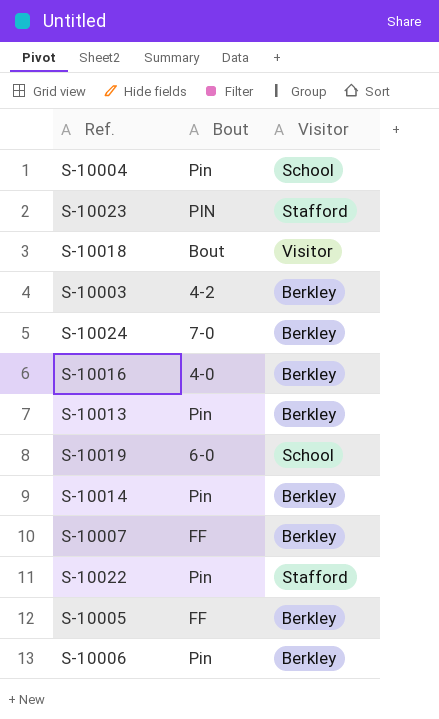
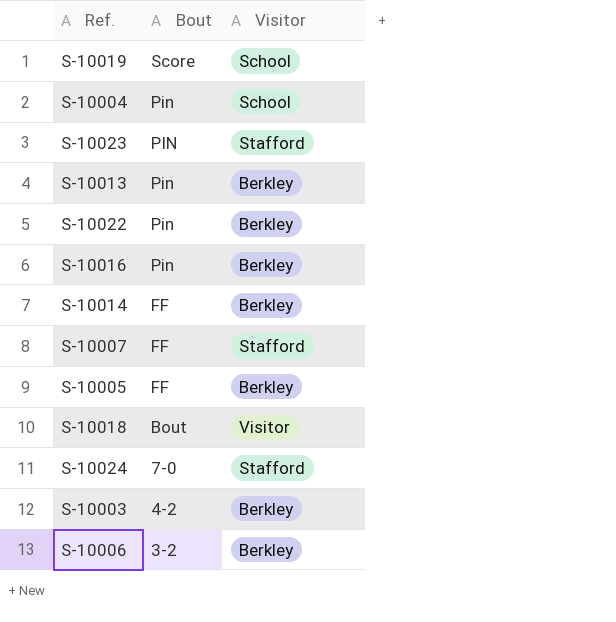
row order: none -> Bout descending
S-10019 | Bout: 6-0 -> Score
S-10022 | Visitor: Stafford -> Berkley
S-10016 | Bout: 4-0 -> Pin
S-10014 | Bout: Pin -> FF
S-10007 | Visitor: Berkley -> Stafford
S-10024 | Visitor: Berkley -> Stafford
S-10006 | Bout: Pin -> 3-2

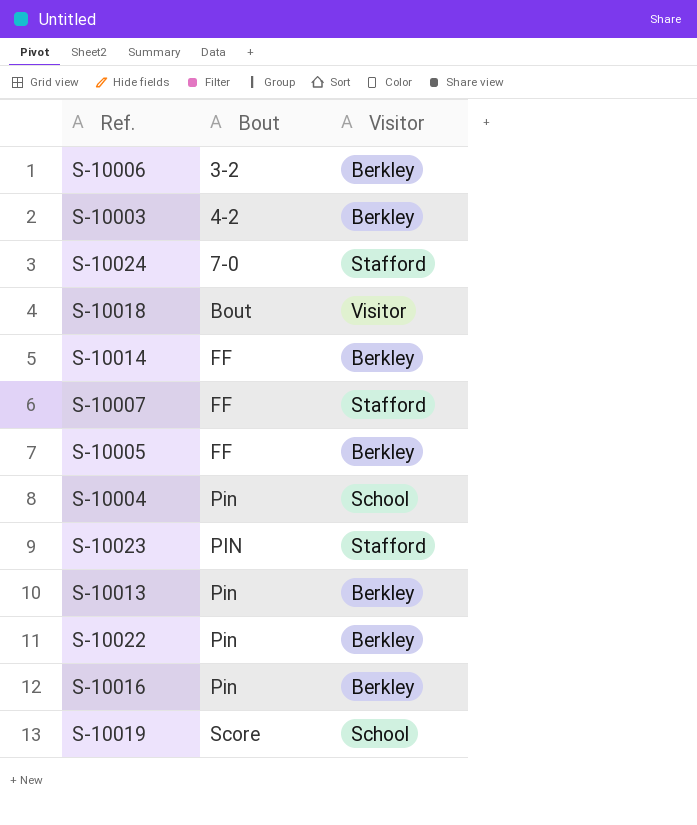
row order: Bout descending -> Bout ascending

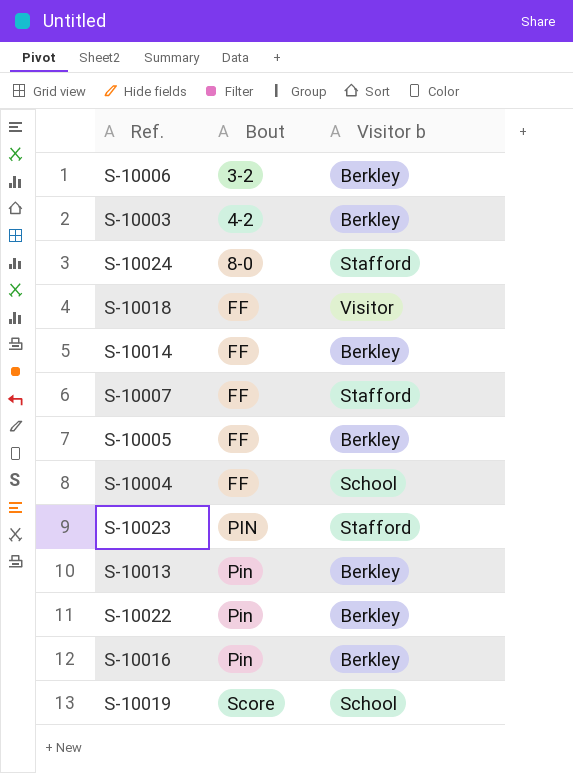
column name: Visitor -> Visitor b
S-10024 | Bout: 7-0 -> 8-0
S-10018 | Bout: Bout -> FF
S-10004 | Bout: Pin -> FF

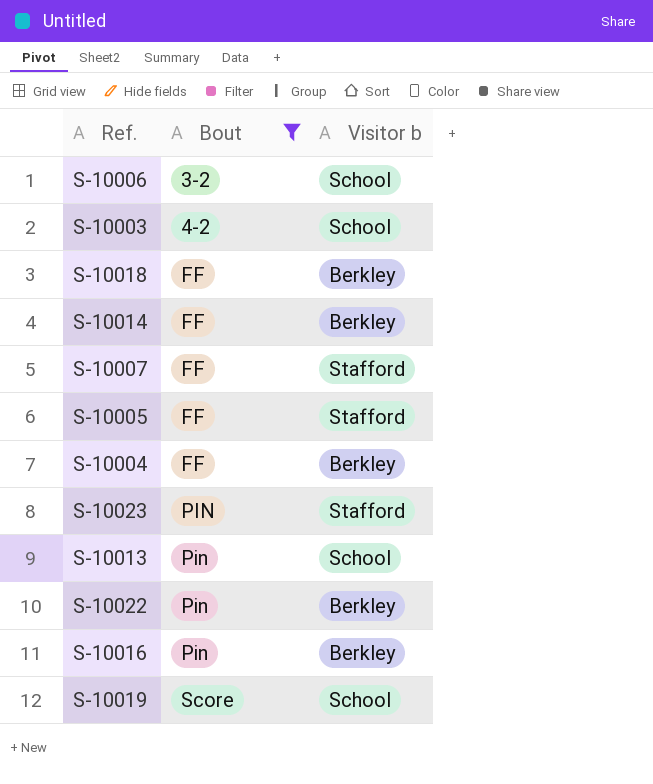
filter: none -> Bout != 8-0
S-10006 | Visitor b: Berkley -> School
S-10003 | Visitor b: Berkley -> School
S-10018 | Visitor b: Visitor -> Berkley
S-10005 | Visitor b: Berkley -> Stafford
S-10004 | Visitor b: School -> Berkley
S-10013 | Visitor b: Berkley -> School

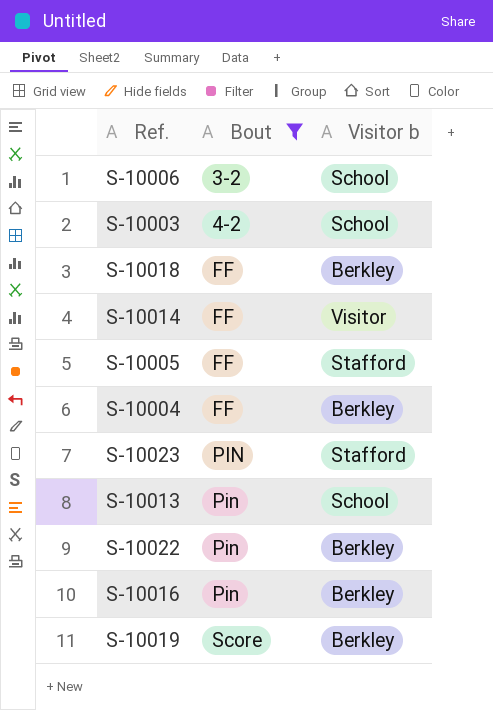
row S-10007: FF | Stafford -> none
S-10014 | Visitor b: Berkley -> Visitor
S-10019 | Visitor b: School -> Berkley

